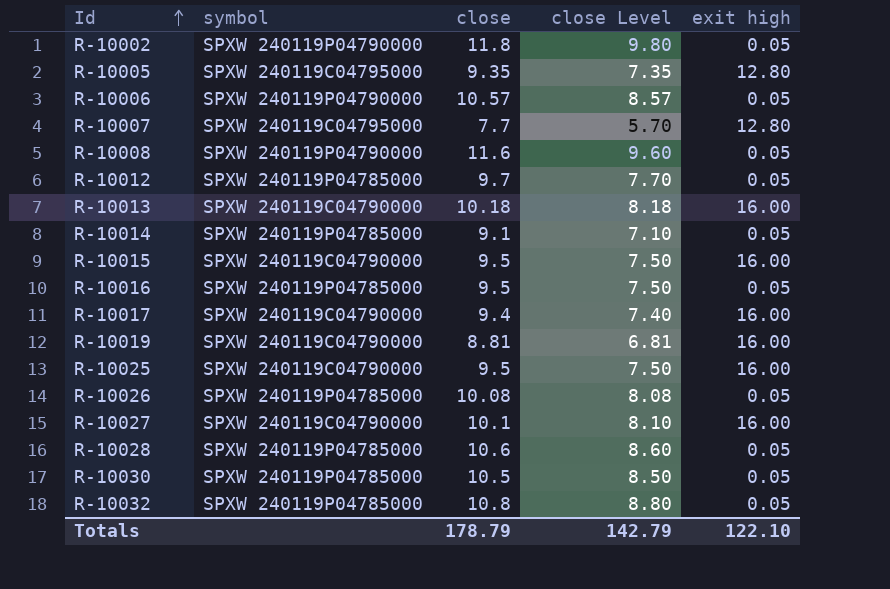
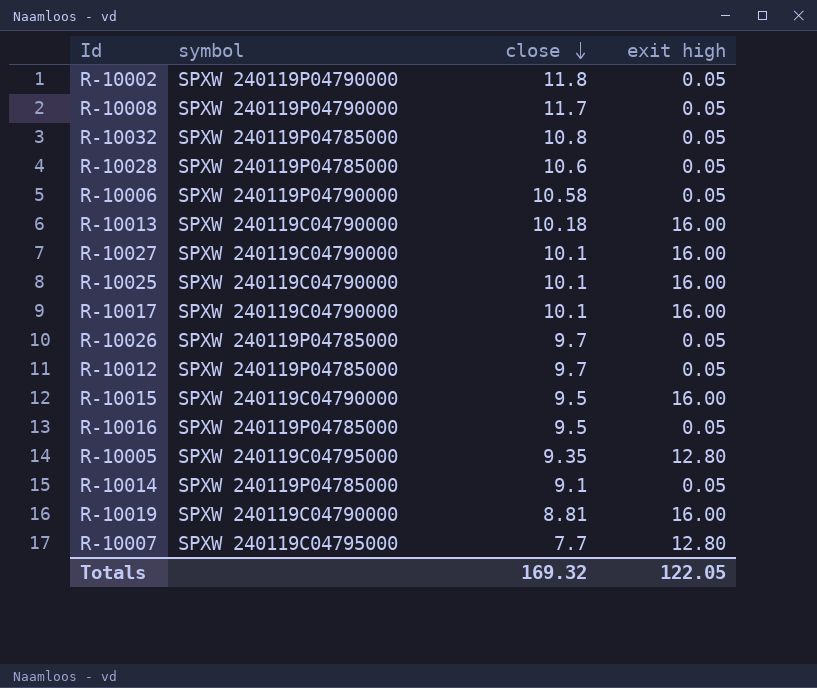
row order: Id ascending -> close descending
column close Level | formula: [close] - 2 -> none
row R-10030: SPXW 240119P04785000 | 10.5 | 8.50 | 0.05 -> none
R-10008 | close: 11.6 -> 11.7
R-10006 | close: 10.57 -> 10.58
R-10025 | close: 9.5 -> 10.1
R-10017 | close: 9.4 -> 10.1
R-10026 | close: 10.08 -> 9.7
Totals | close: 178.79 -> 169.32
Totals | exit high: 122.10 -> 122.05

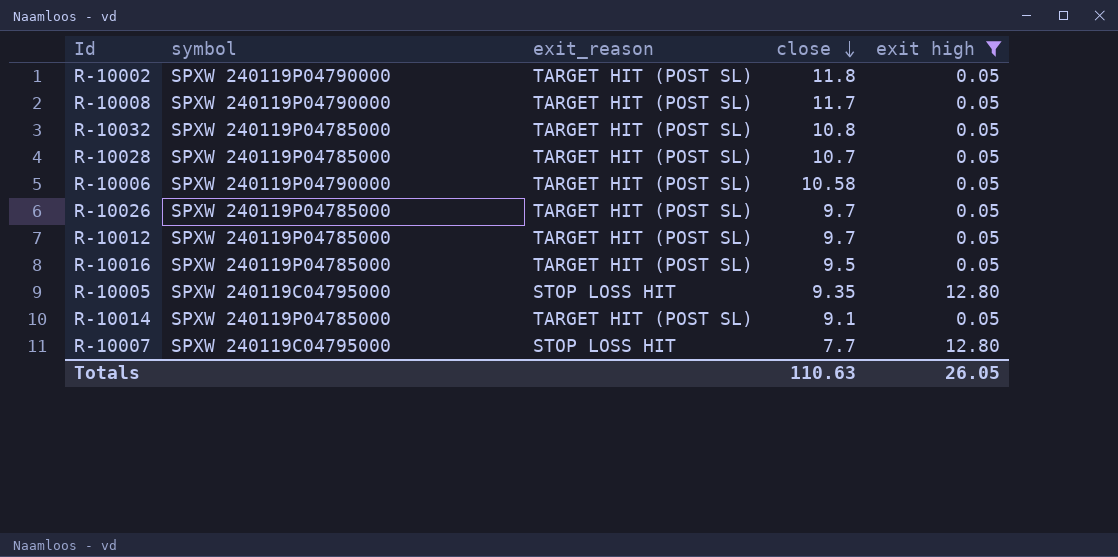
filter: none -> exit high != 16.00
column exit_reason | position: none -> 3
R-10028 | close: 10.6 -> 10.7
Totals | close: 169.32 -> 110.63
Totals | exit high: 122.05 -> 26.05

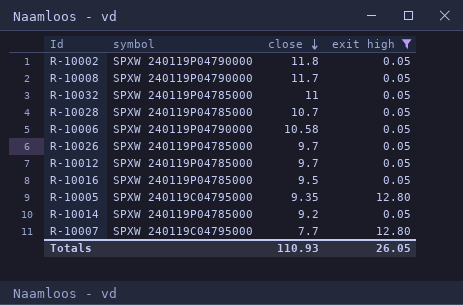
column exit_reason | position: 3 -> none
R-10032 | close: 10.8 -> 11
R-10014 | close: 9.1 -> 9.2
Totals | close: 110.63 -> 110.93

